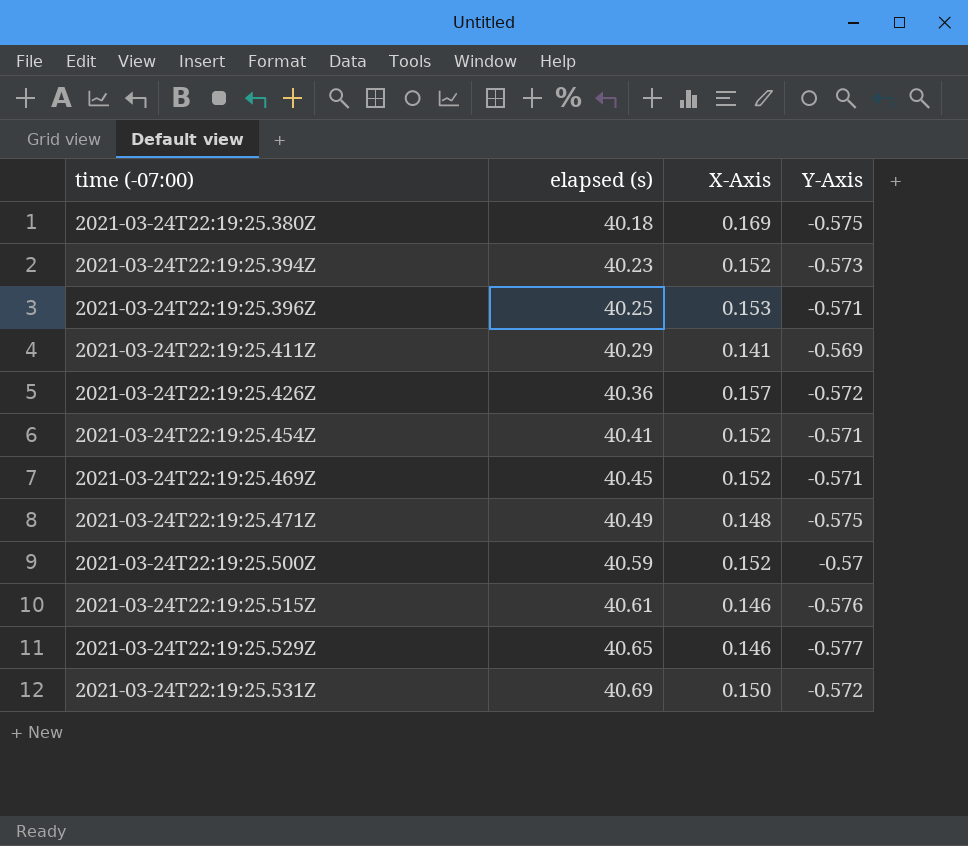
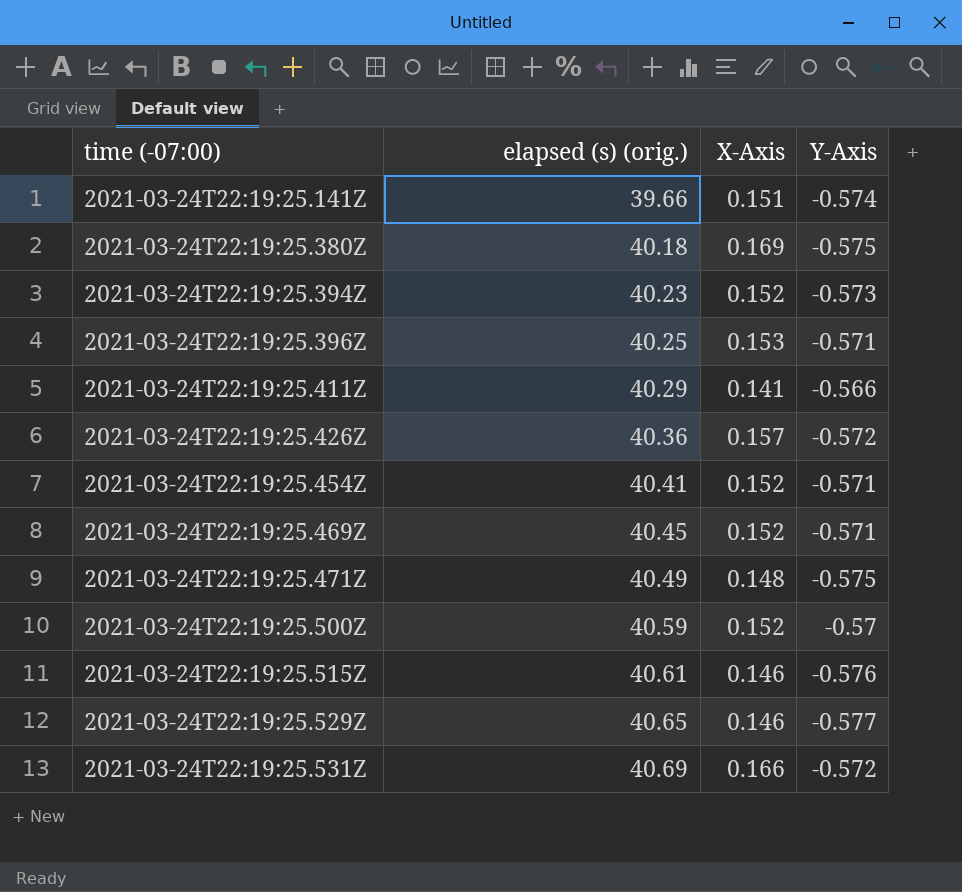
column name: elapsed (s) -> elapsed (s) (orig.)
row 2021-03-24T22:19:25.141Z: none -> 39.66 | 0.151 | -0.574
2021-03-24T22:19:25.411Z | Y-Axis: -0.569 -> -0.566
2021-03-24T22:19:25.531Z | X-Axis: 0.150 -> 0.166

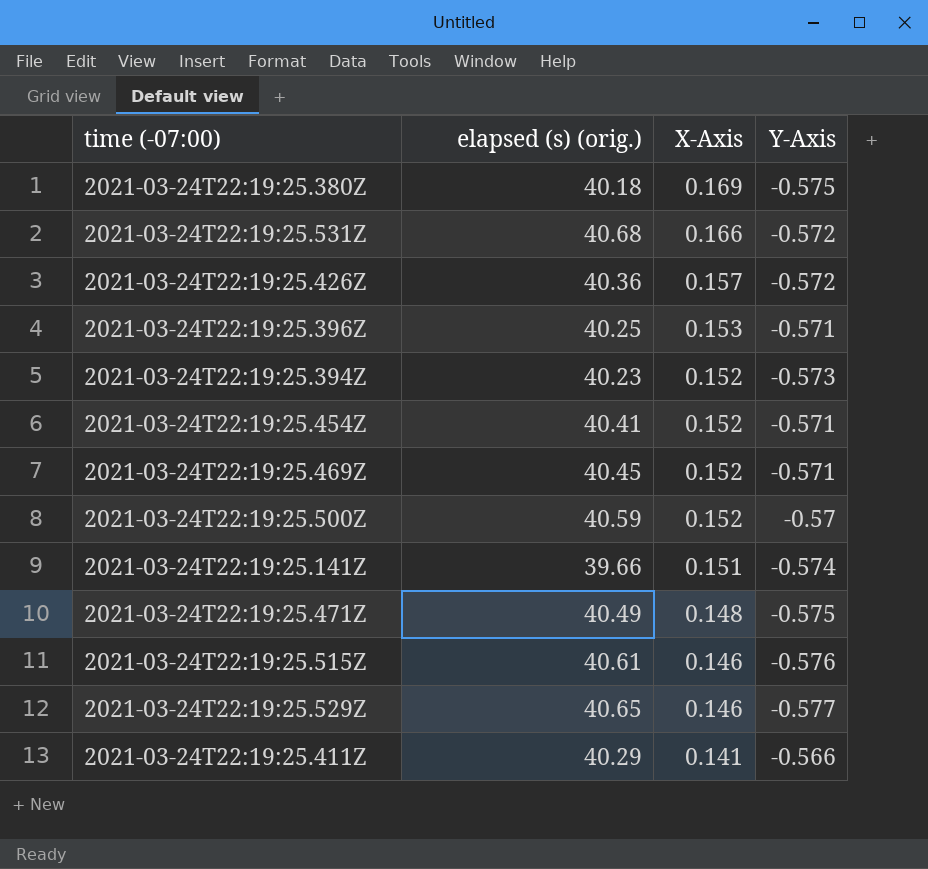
row order: time (-07:00) ascending -> X-Axis descending
2021-03-24T22:19:25.531Z | elapsed (s) (orig.): 40.69 -> 40.68

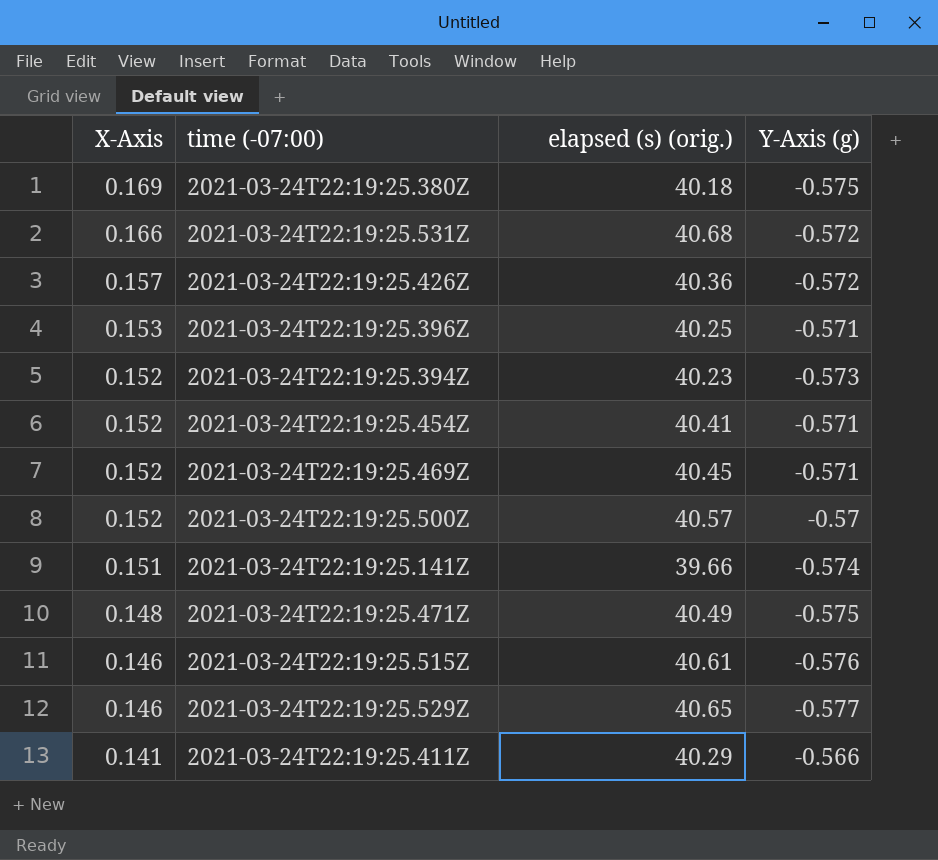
column X-Axis | position: 3 -> 1
column name: Y-Axis -> Y-Axis (g)
2021-03-24T22:19:25.500Z | elapsed (s) (orig.): 40.59 -> 40.57

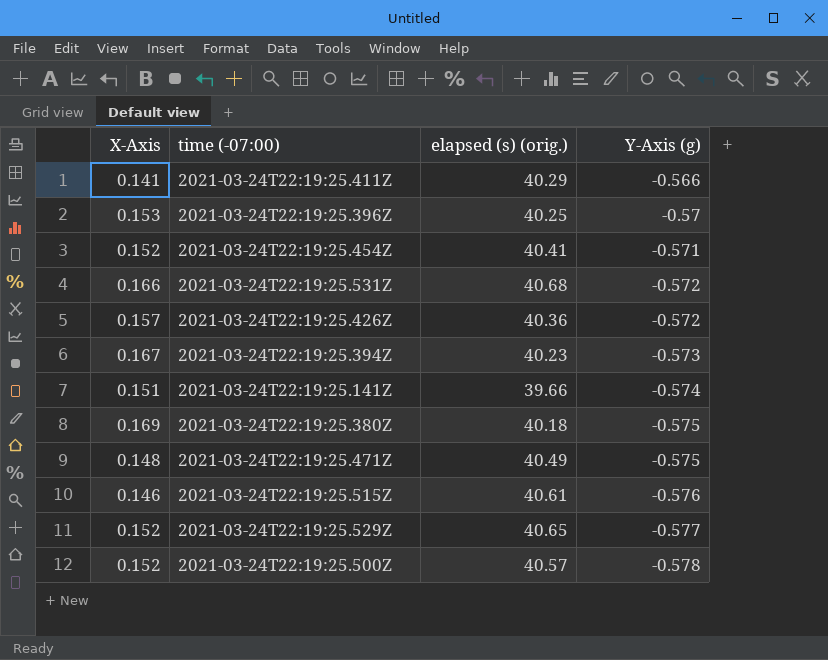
row order: X-Axis descending -> Y-Axis (g) descending
row 2021-03-24T22:19:25.469Z: 0.152 | 40.45 | -0.571 -> none
2021-03-24T22:19:25.396Z | Y-Axis (g): -0.571 -> -0.57
2021-03-24T22:19:25.394Z | X-Axis: 0.152 -> 0.167
2021-03-24T22:19:25.529Z | X-Axis: 0.146 -> 0.152
2021-03-24T22:19:25.500Z | Y-Axis (g): -0.57 -> -0.578

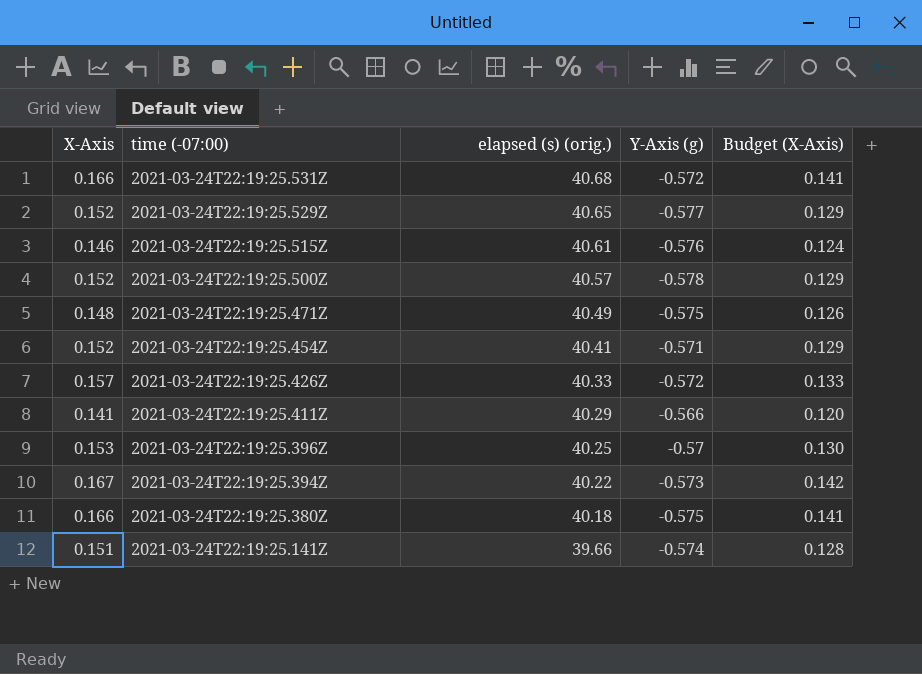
row order: Y-Axis (g) descending -> time (-07:00) descending
column Budget (X-Axis) | formula: none -> [X-Axis] * 0.85
2021-03-24T22:19:25.426Z | elapsed (s) (orig.): 40.36 -> 40.33
2021-03-24T22:19:25.394Z | elapsed (s) (orig.): 40.23 -> 40.22
2021-03-24T22:19:25.380Z | X-Axis: 0.169 -> 0.166

